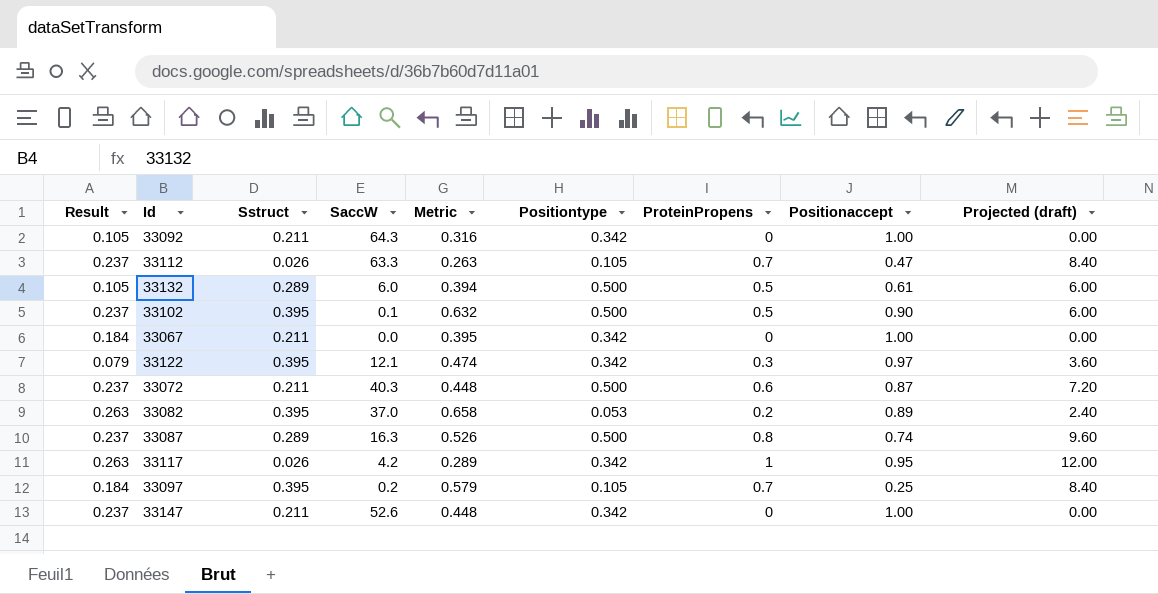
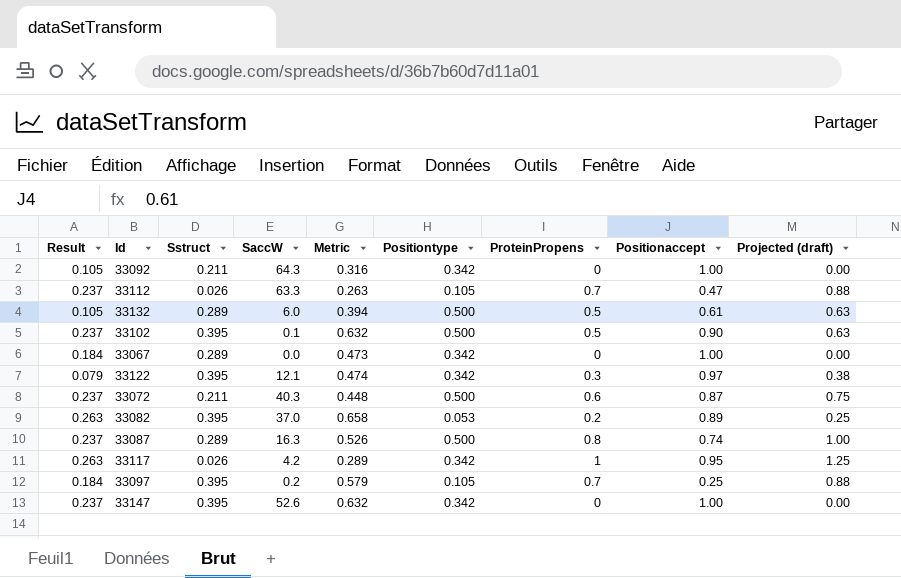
column Projected (draft) | formula: [ProteinPropens] * 12 -> [ProteinPropens] * 1.25
33067 | Sstruct: 0.211 -> 0.289
33067 | Metric: 0.395 -> 0.473
33147 | Sstruct: 0.211 -> 0.395
33147 | Metric: 0.448 -> 0.632

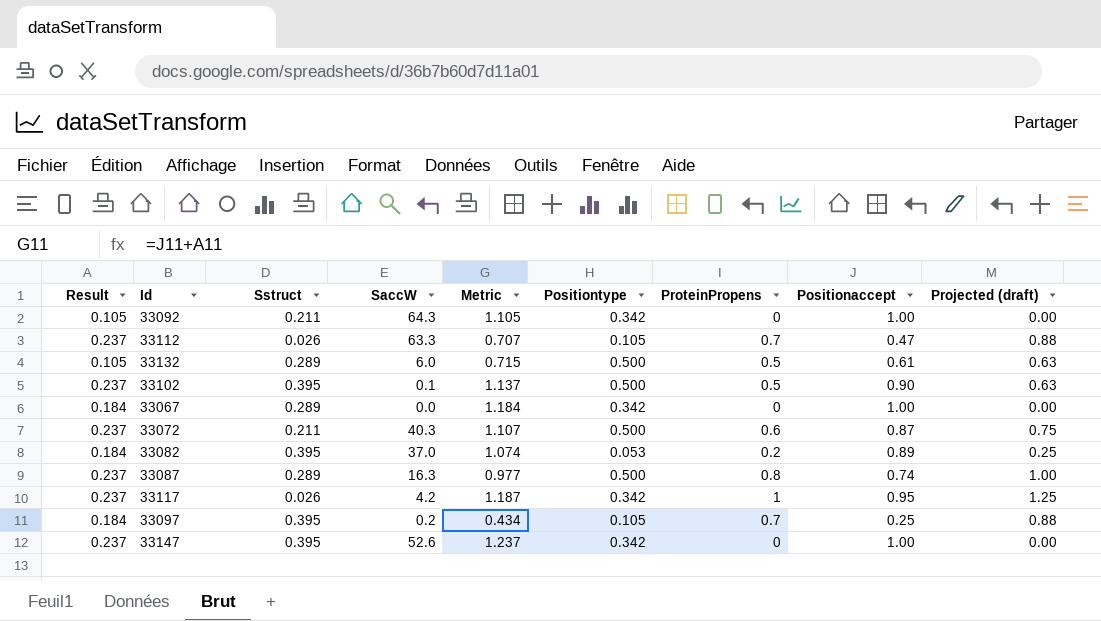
column Metric | formula: [Result] + [Sstruct] -> [Result] + [Positionaccept]
row 33122: 0.079 | 0.395 | 12.1 | 0.474 | 0.342 | 0.3 | 0.97 | 0.38 -> none
33082 | Result: 0.263 -> 0.184
33117 | Result: 0.263 -> 0.237

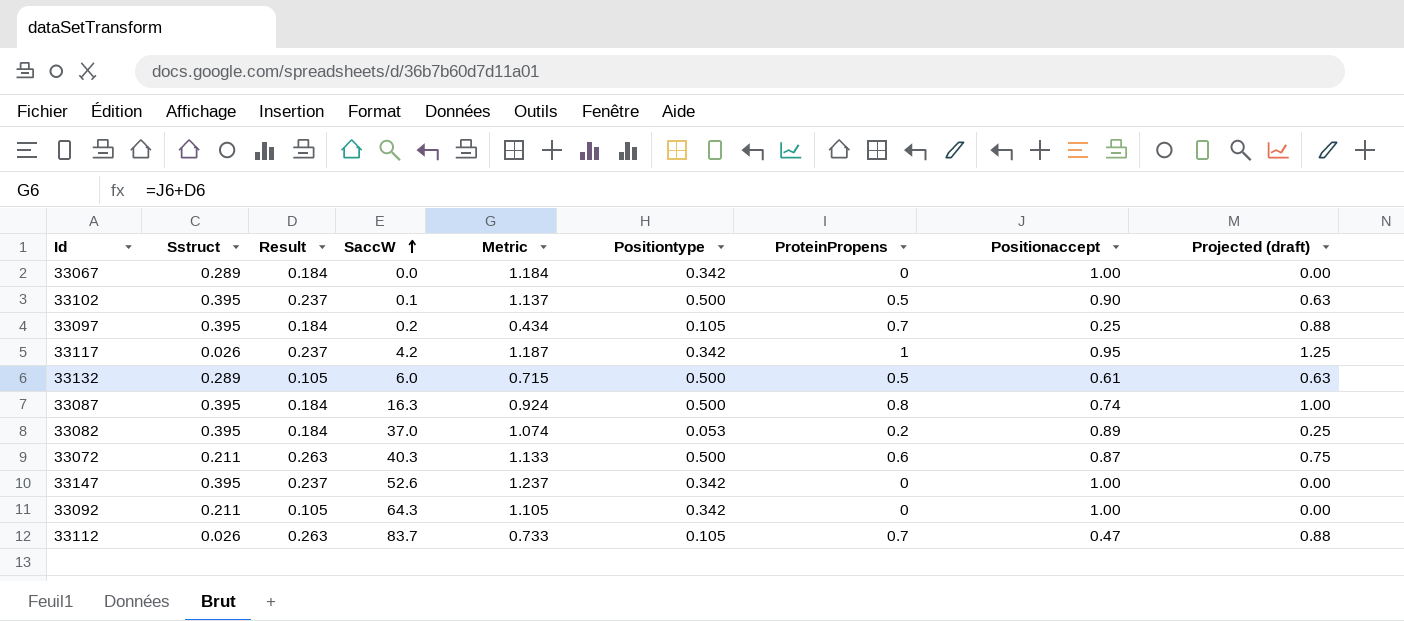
row order: none -> SaccW ascending
column Result | position: 1 -> 3
33087 | Sstruct: 0.289 -> 0.395
33087 | Result: 0.237 -> 0.184
33087 | Metric: 0.977 -> 0.924
33072 | Result: 0.237 -> 0.263
33072 | Metric: 1.107 -> 1.133
33112 | Result: 0.237 -> 0.263
33112 | SaccW: 63.3 -> 83.7
33112 | Metric: 0.707 -> 0.733

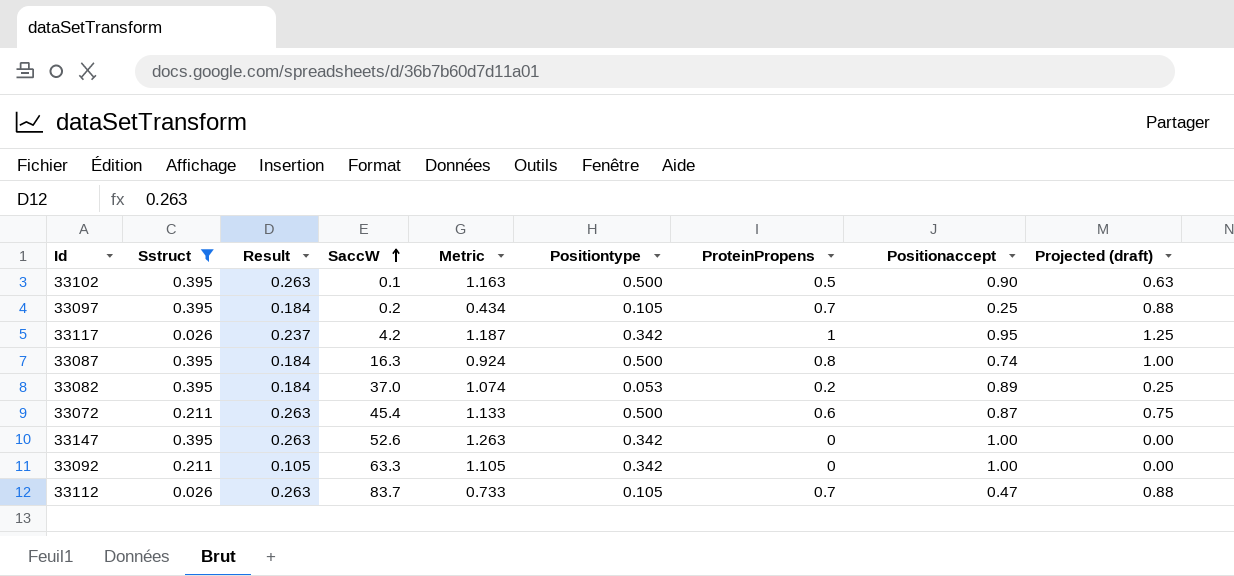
filter: none -> Sstruct != 0.289
33102 | Result: 0.237 -> 0.263
33102 | Metric: 1.137 -> 1.163
33072 | SaccW: 40.3 -> 45.4
33147 | Result: 0.237 -> 0.263
33147 | Metric: 1.237 -> 1.263
33092 | SaccW: 64.3 -> 63.3

